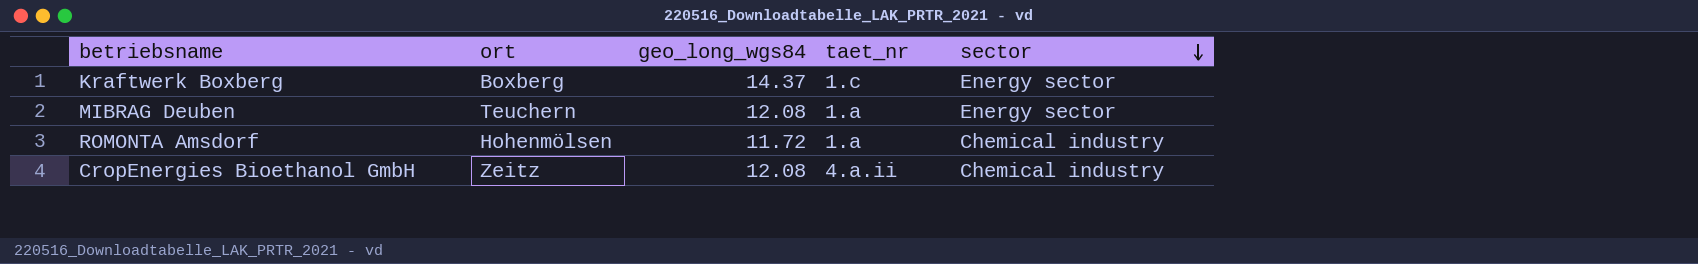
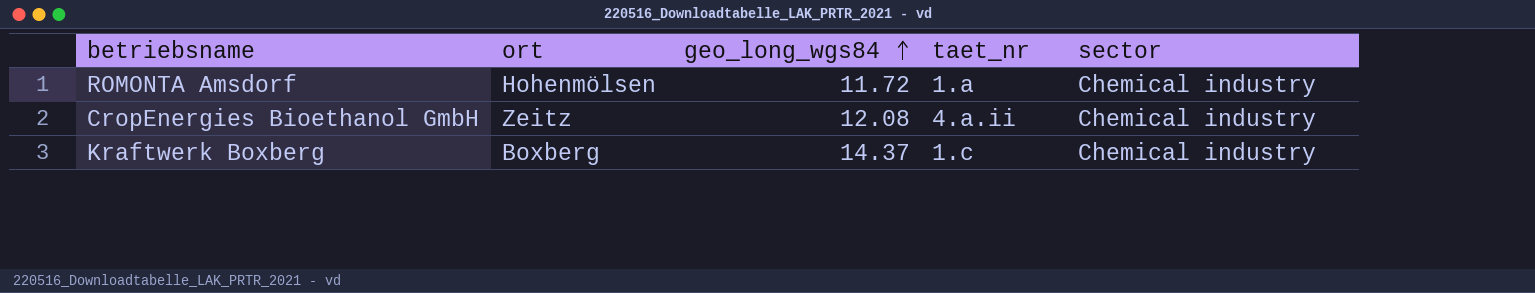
row order: sector descending -> geo_long_wgs84 ascending
row MIBRAG Deuben: Teuchern | 12.08 | 1.a | Energy sector -> none
Kraftwerk Boxberg | sector: Energy sector -> Chemical industry

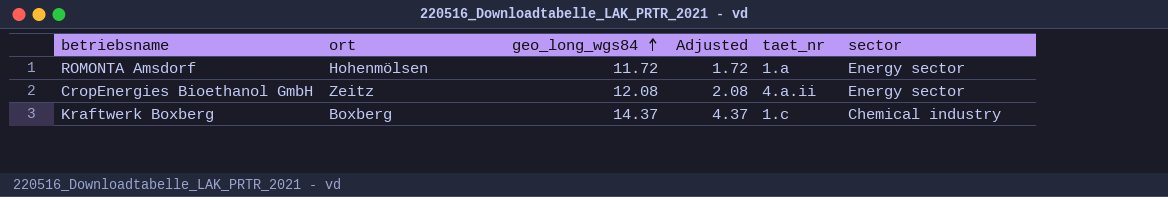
column Adjusted | formula: none -> [geo_long_wgs84] - 10
ROMONTA Amsdorf | sector: Chemical industry -> Energy sector
CropEnergies Bioethanol GmbH | sector: Chemical industry -> Energy sector

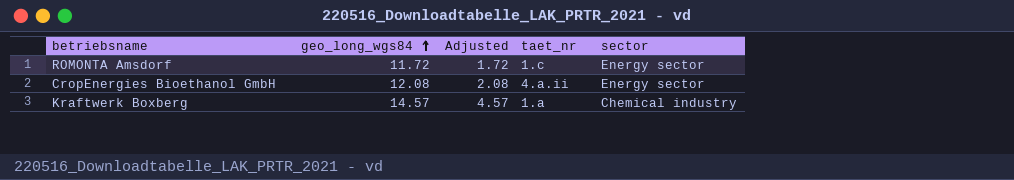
column ort | position: 2 -> none
ROMONTA Amsdorf | taet_nr: 1.a -> 1.c
Kraftwerk Boxberg | geo_long_wgs84: 14.37 -> 14.57
Kraftwerk Boxberg | Adjusted: 4.37 -> 4.57
Kraftwerk Boxberg | taet_nr: 1.c -> 1.a

